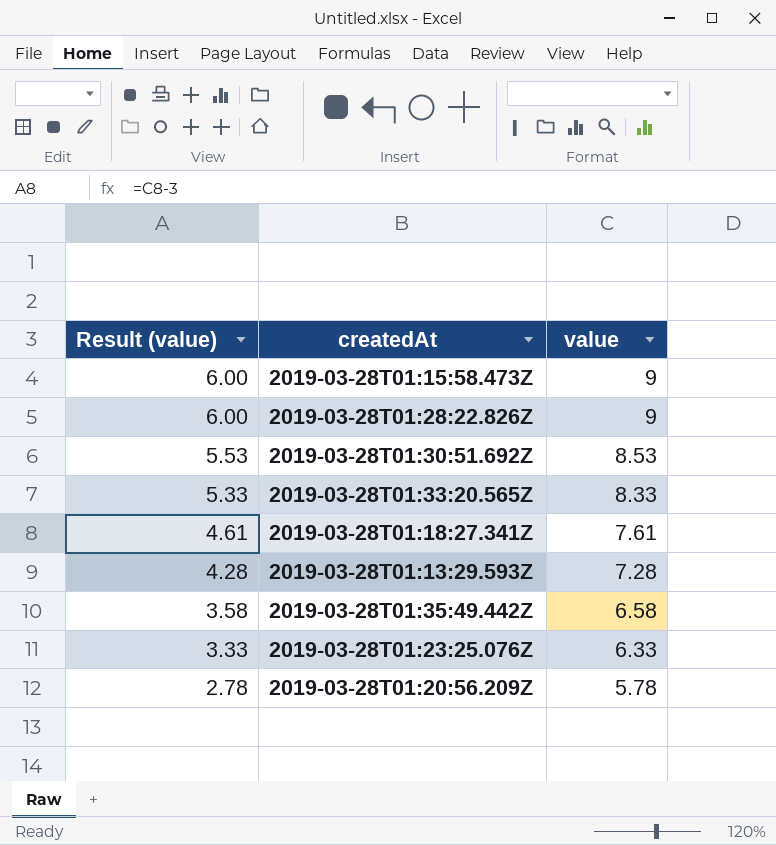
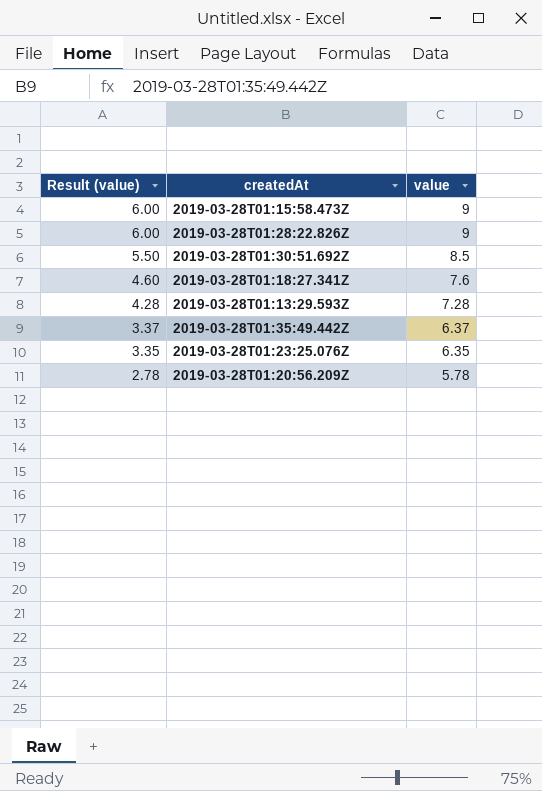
row 2019-03-28T01:33:20.565Z: 5.33 | 8.33 -> none
2019-03-28T01:30:51.692Z | Result (value): 5.53 -> 5.50
2019-03-28T01:30:51.692Z | value: 8.53 -> 8.5
2019-03-28T01:18:27.341Z | Result (value): 4.61 -> 4.60
2019-03-28T01:18:27.341Z | value: 7.61 -> 7.6
2019-03-28T01:35:49.442Z | Result (value): 3.58 -> 3.37
2019-03-28T01:35:49.442Z | value: 6.58 -> 6.37
2019-03-28T01:23:25.076Z | Result (value): 3.33 -> 3.35
2019-03-28T01:23:25.076Z | value: 6.33 -> 6.35

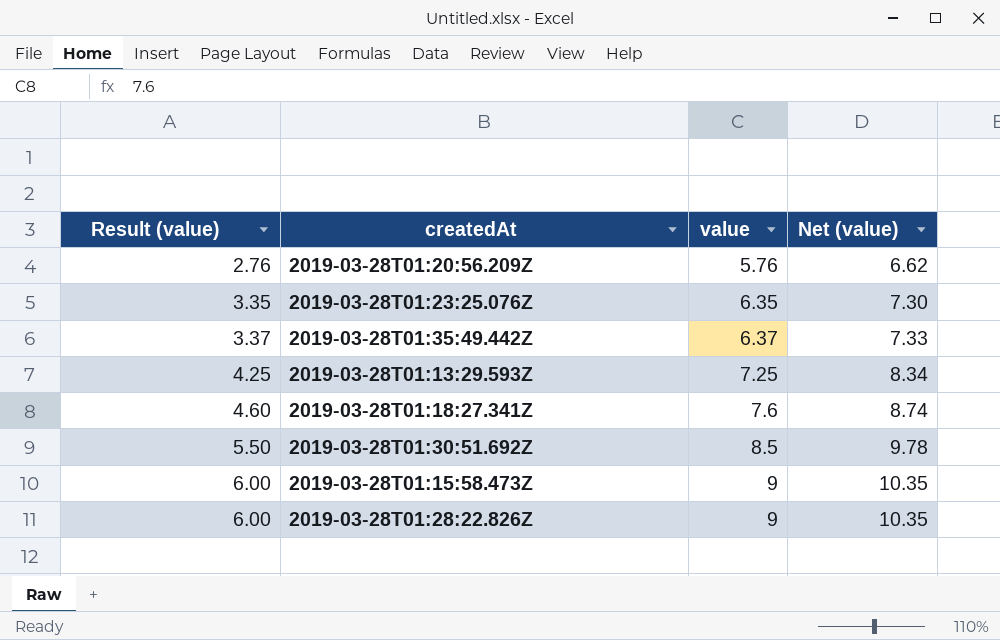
row order: Result (value) descending -> Result (value) ascending
column Net (value) | formula: none -> [value] * 1.15
2019-03-28T01:20:56.209Z | Result (value): 2.78 -> 2.76
2019-03-28T01:20:56.209Z | value: 5.78 -> 5.76
2019-03-28T01:13:29.593Z | Result (value): 4.28 -> 4.25
2019-03-28T01:13:29.593Z | value: 7.28 -> 7.25

